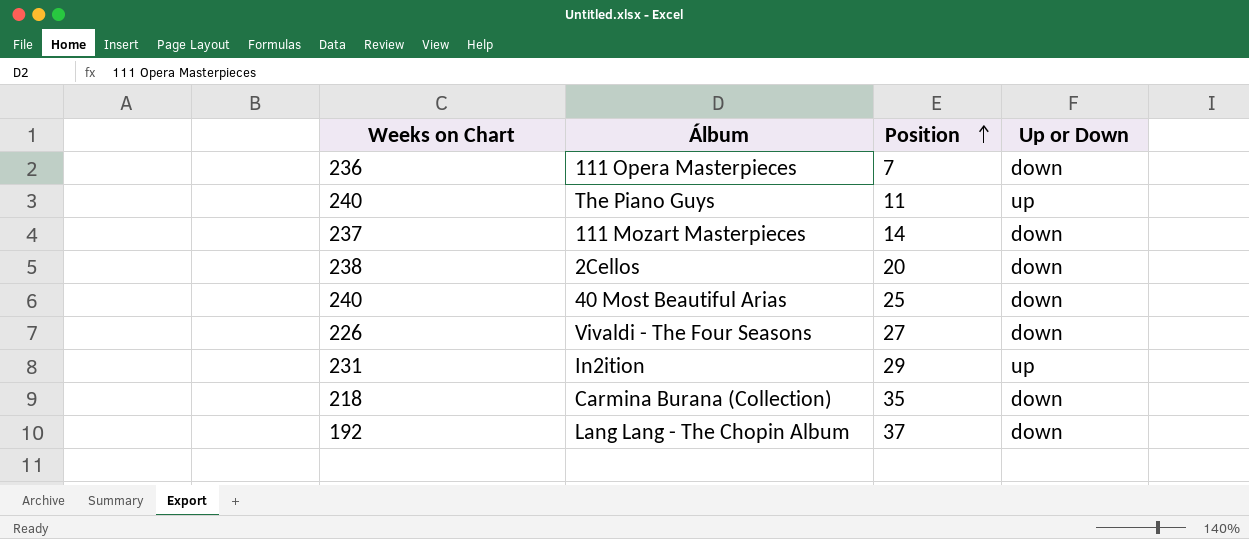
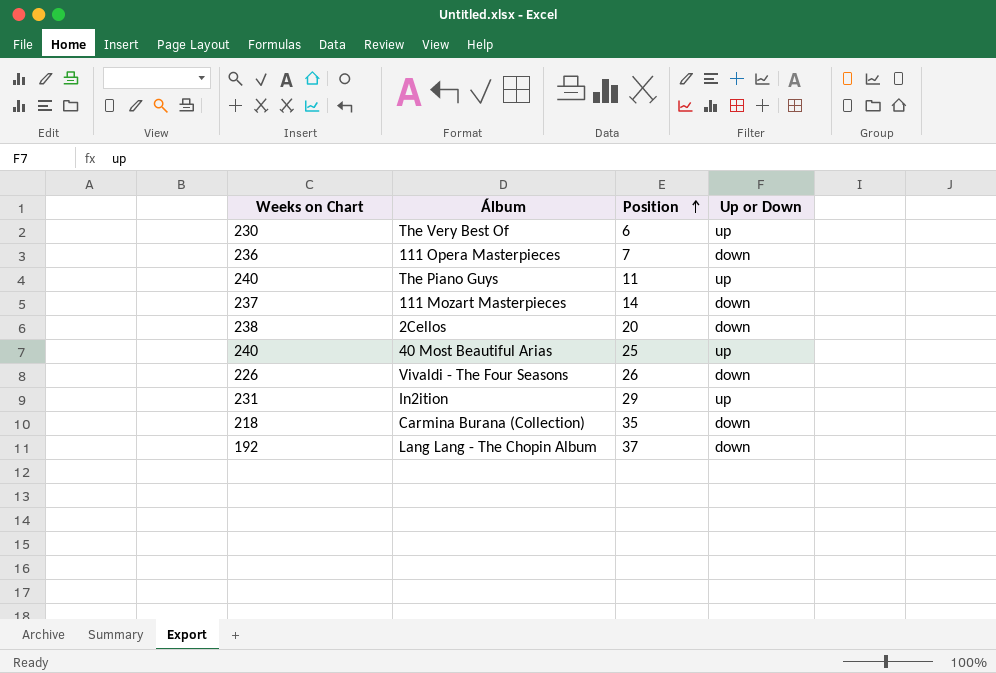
row The Very Best Of: none -> 230 | 6 | up
40 Most Beautiful Arias | Up or Down: down -> up
Vivaldi - The Four Seasons | Position: 27 -> 26

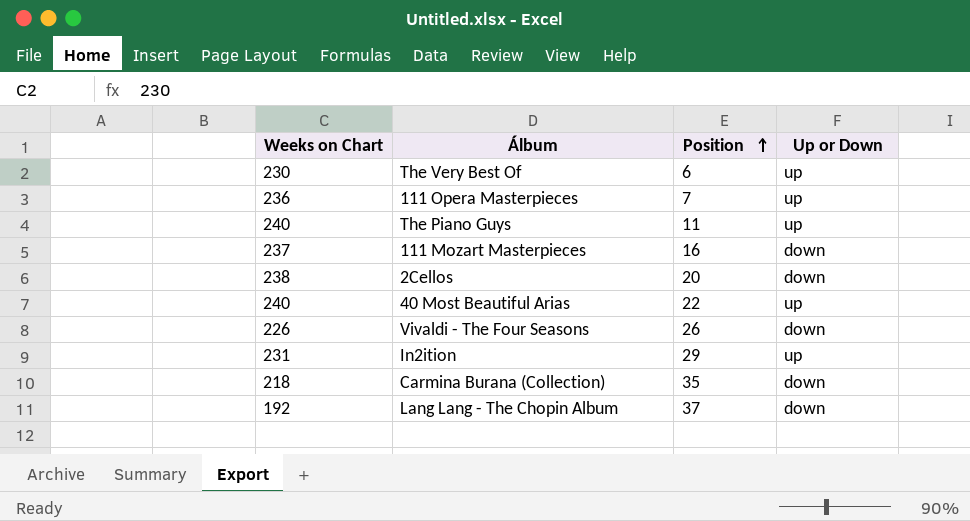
111 Opera Masterpieces | Up or Down: down -> up
111 Mozart Masterpieces | Position: 14 -> 16
40 Most Beautiful Arias | Position: 25 -> 22

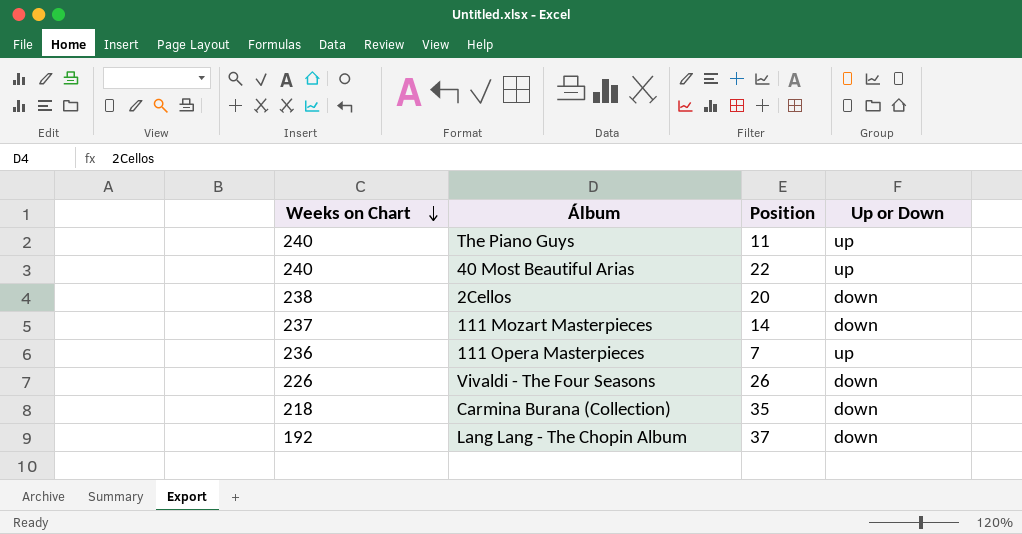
row order: Position ascending -> Weeks on Chart descending
row The Very Best Of: 230 | 6 | up -> none
row In2ition: 231 | 29 | up -> none
111 Mozart Masterpieces | Position: 16 -> 14

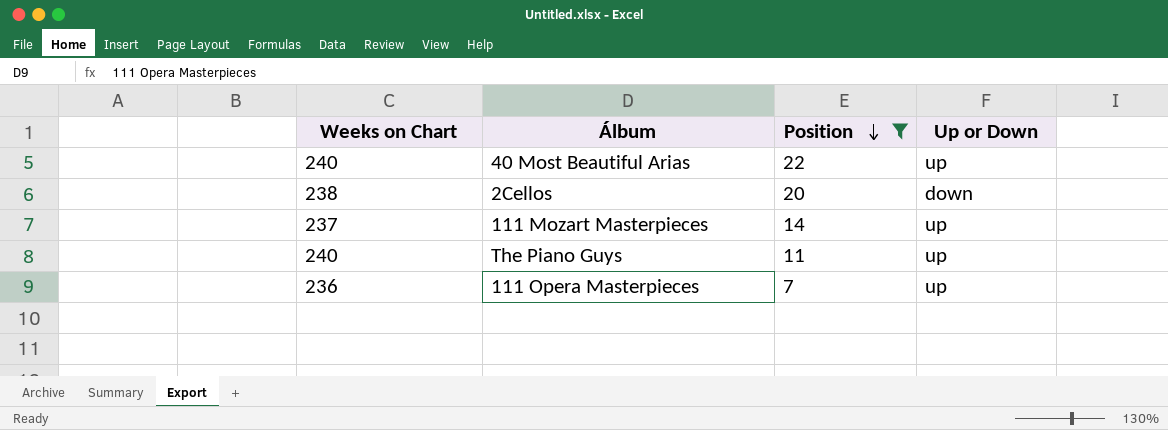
filter: none -> Position <= 22
row order: Weeks on Chart descending -> Position descending
111 Mozart Masterpieces | Up or Down: down -> up

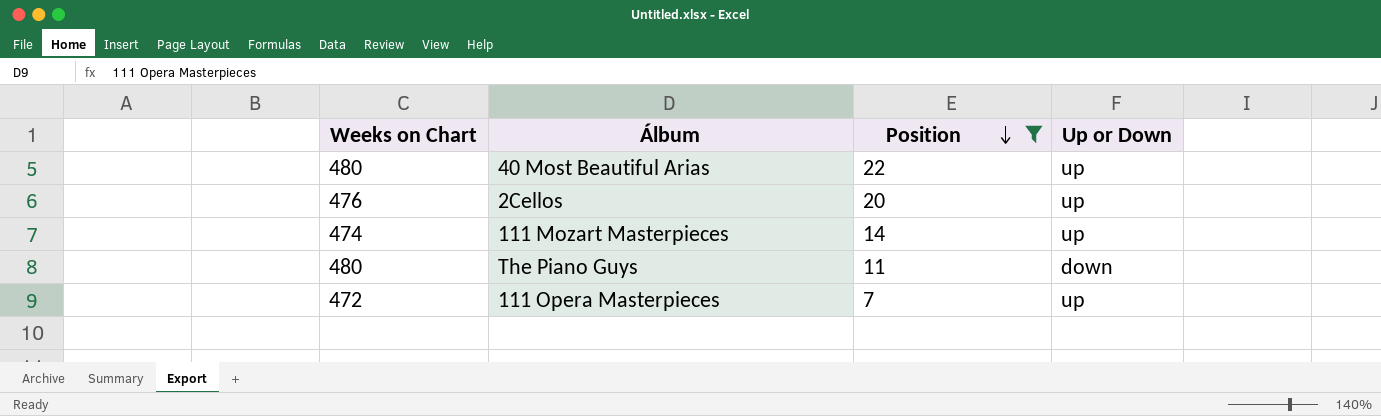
40 Most Beautiful Arias | Weeks on Chart: 240 -> 480
2Cellos | Weeks on Chart: 238 -> 476
2Cellos | Up or Down: down -> up
111 Mozart Masterpieces | Weeks on Chart: 237 -> 474
The Piano Guys | Weeks on Chart: 240 -> 480
The Piano Guys | Up or Down: up -> down
111 Opera Masterpieces | Weeks on Chart: 236 -> 472

